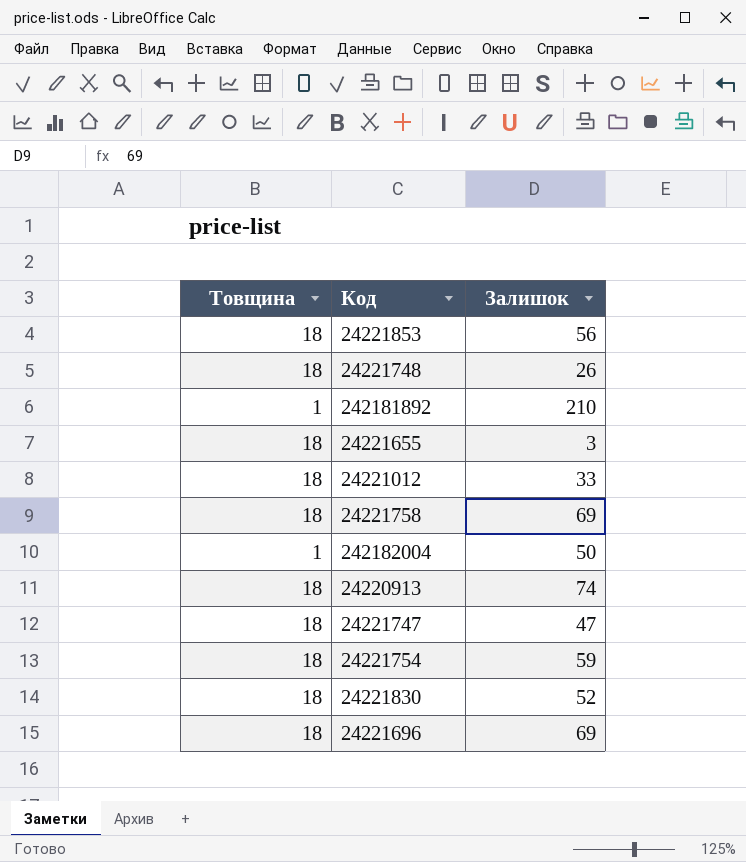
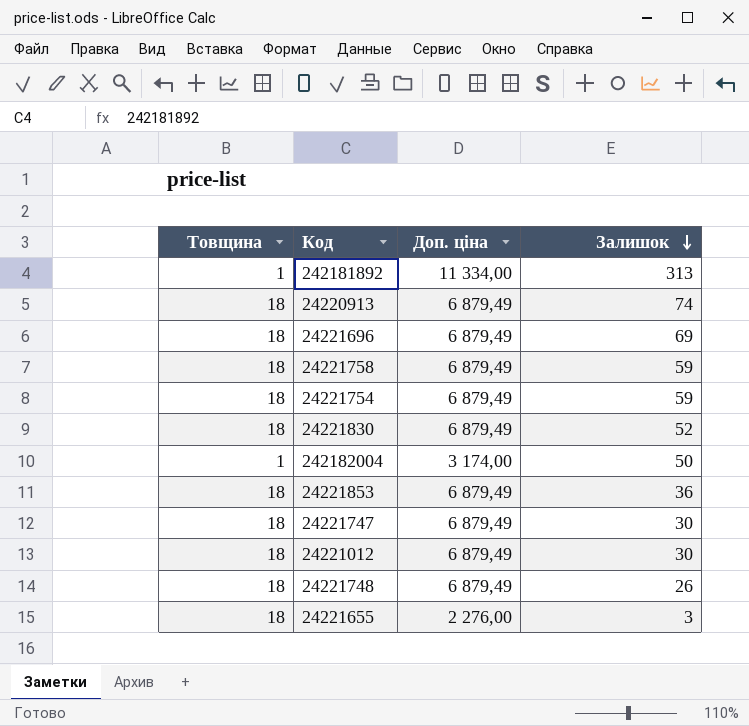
row order: none -> Залишок descending
column Доп. ціна | position: none -> 3
242181892 | Залишок: 210 -> 313
24221758 | Залишок: 69 -> 59
24221853 | Залишок: 56 -> 36
24221747 | Залишок: 47 -> 30
24221012 | Залишок: 33 -> 30

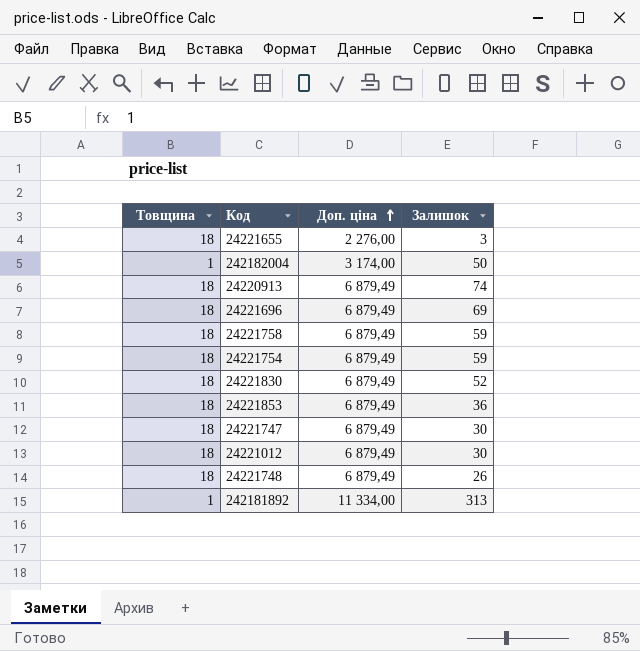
row order: Залишок descending -> Доп. ціна ascending

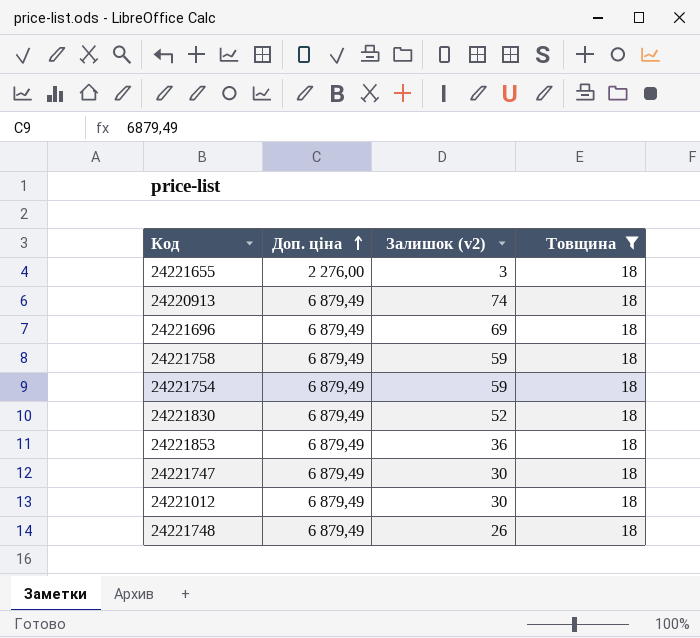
filter: none -> Товщина = 18
column name: Залишок -> Залишок (v2)
column Товщина | position: 1 -> 4

